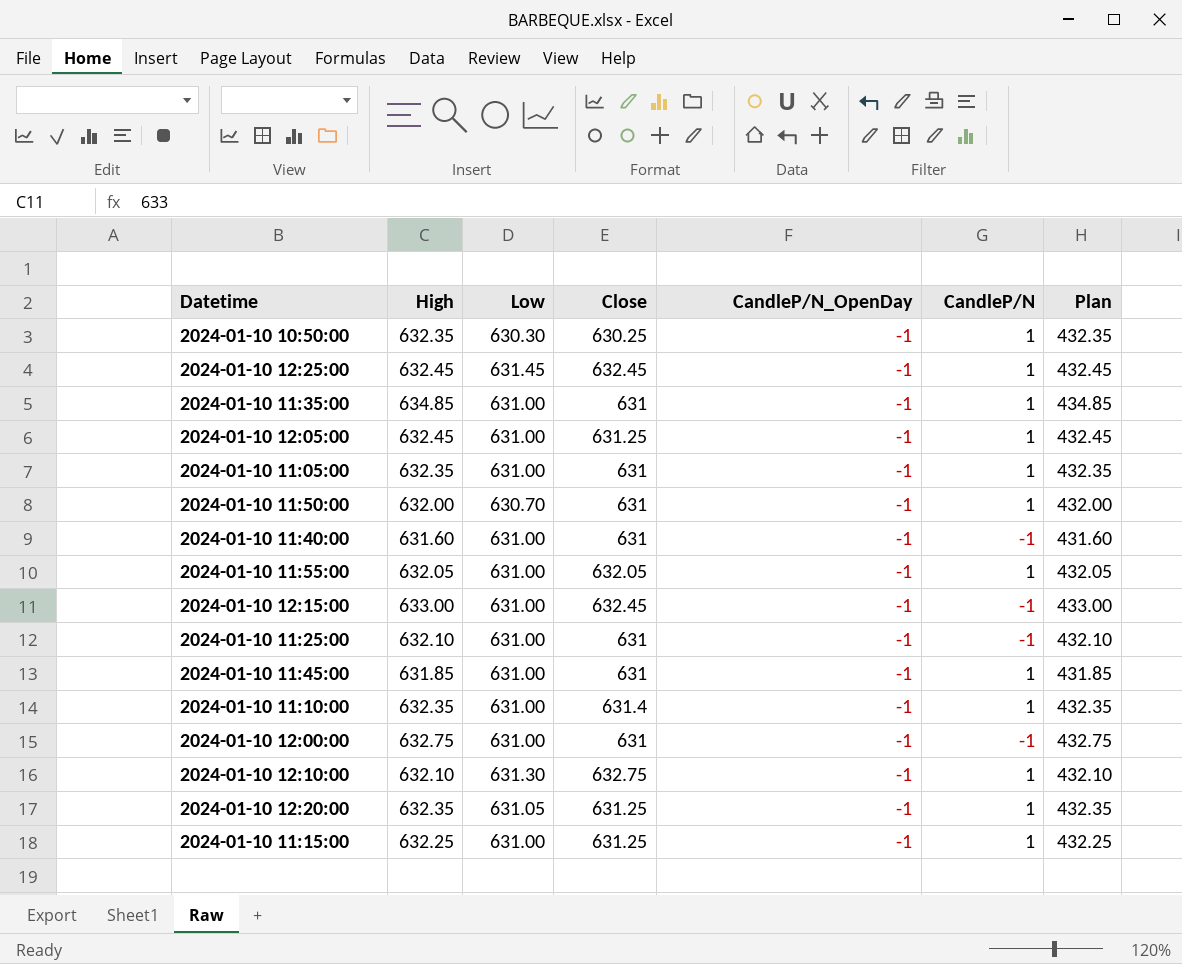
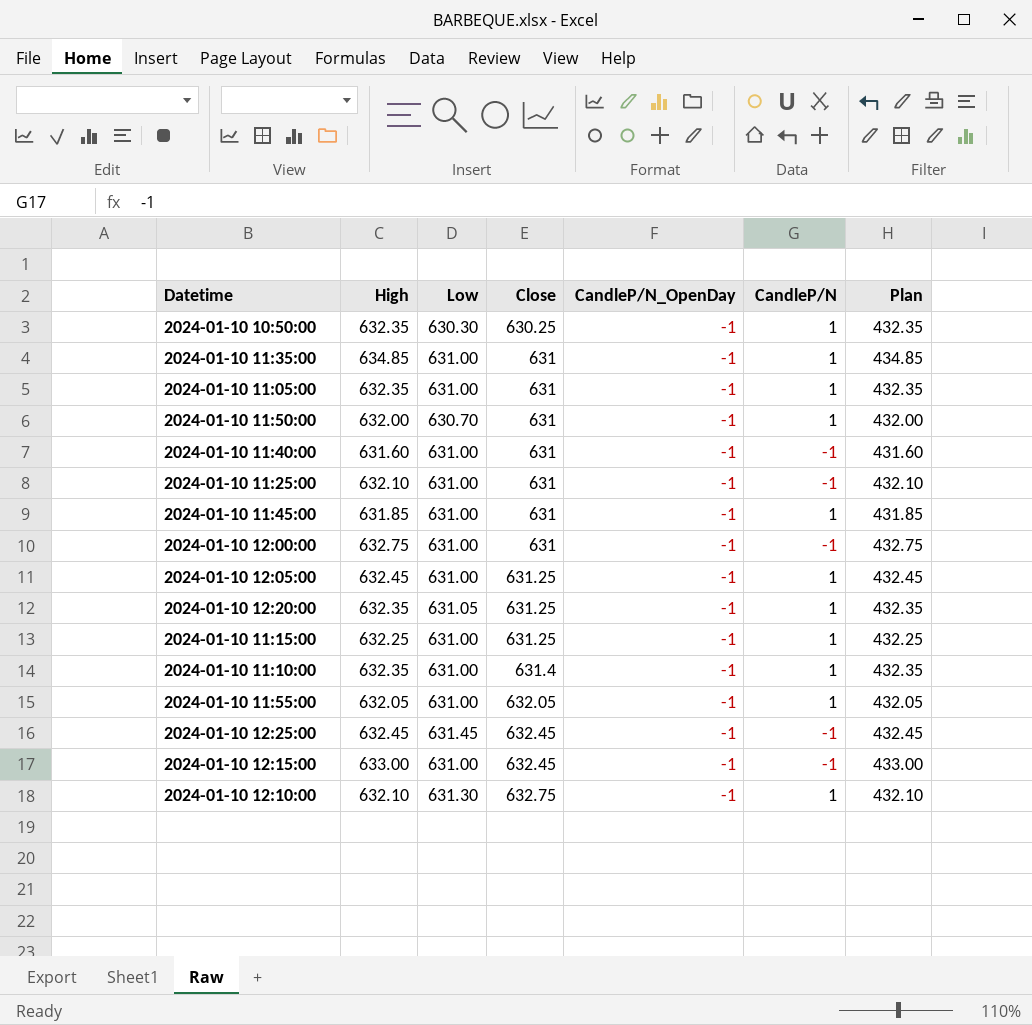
row order: none -> Close ascending
2024-01-10 12:25:00 | CandleP/N: 1 -> -1

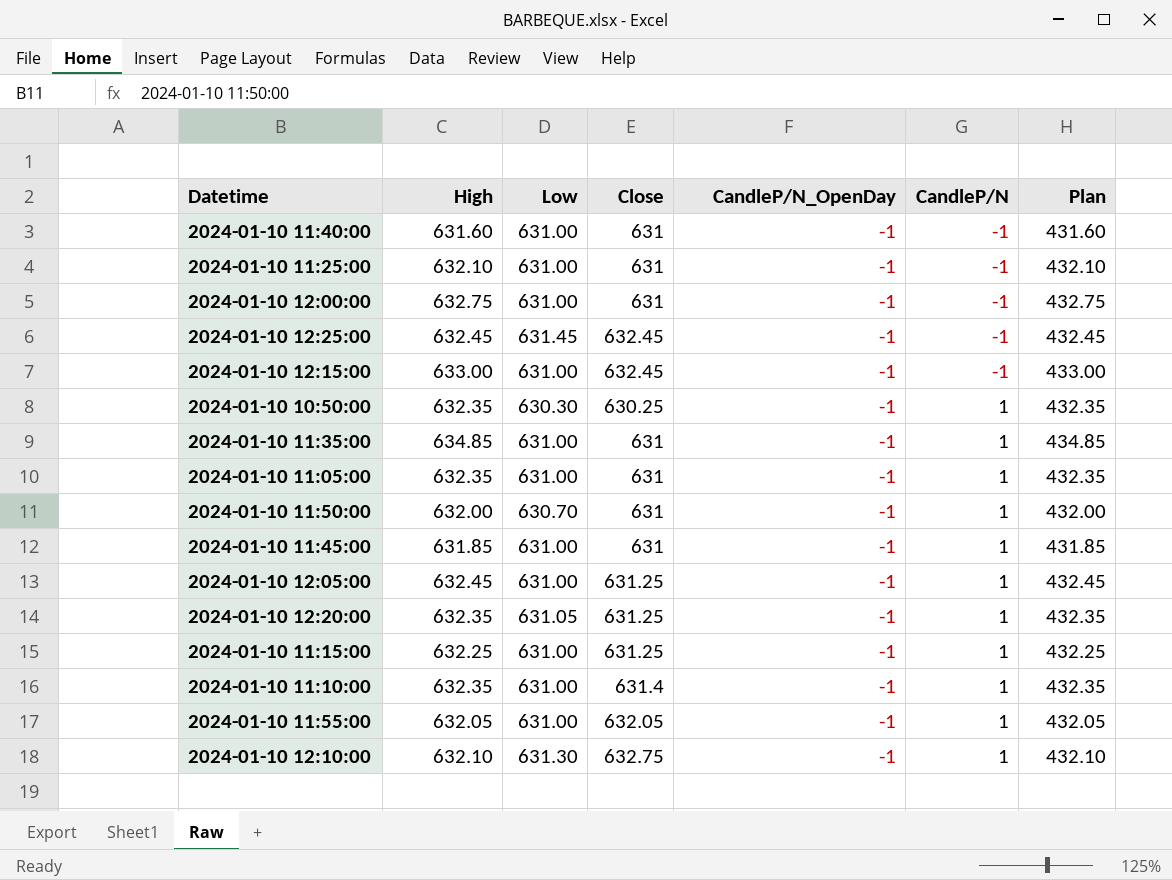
row order: Close ascending -> CandleP/N ascending

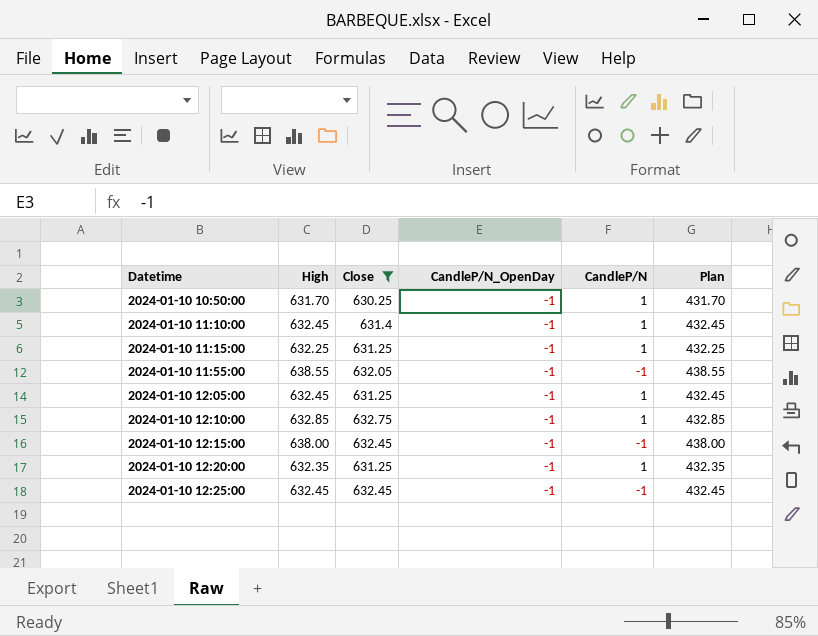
filter: none -> Close != 631
row order: CandleP/N ascending -> Datetime ascending
column Low | position: 3 -> none
2024-01-10 10:50:00 | High: 632.35 -> 631.70
2024-01-10 10:50:00 | Plan: 432.35 -> 431.70
2024-01-10 11:10:00 | High: 632.35 -> 632.45
2024-01-10 11:10:00 | Plan: 432.35 -> 432.45
2024-01-10 11:55:00 | High: 632.05 -> 638.55
2024-01-10 11:55:00 | CandleP/N: 1 -> -1
2024-01-10 11:55:00 | Plan: 432.05 -> 438.55
2024-01-10 12:10:00 | High: 632.10 -> 632.85
2024-01-10 12:10:00 | Plan: 432.10 -> 432.85
2024-01-10 12:15:00 | High: 633.00 -> 638.00
2024-01-10 12:15:00 | Plan: 433.00 -> 438.00

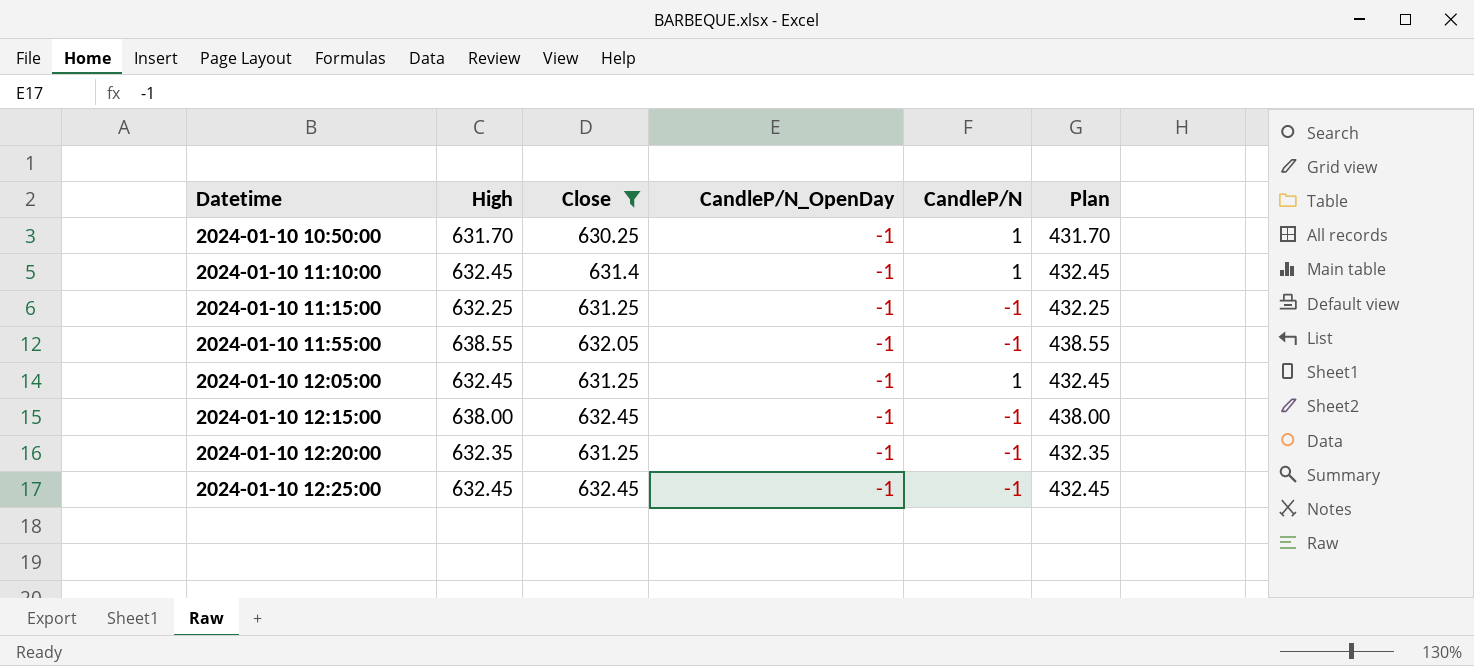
row 2024-01-10 12:10:00: 632.85 | 632.75 | -1 | 1 | 432.85 -> none
2024-01-10 11:15:00 | CandleP/N: 1 -> -1
2024-01-10 12:20:00 | CandleP/N: 1 -> -1

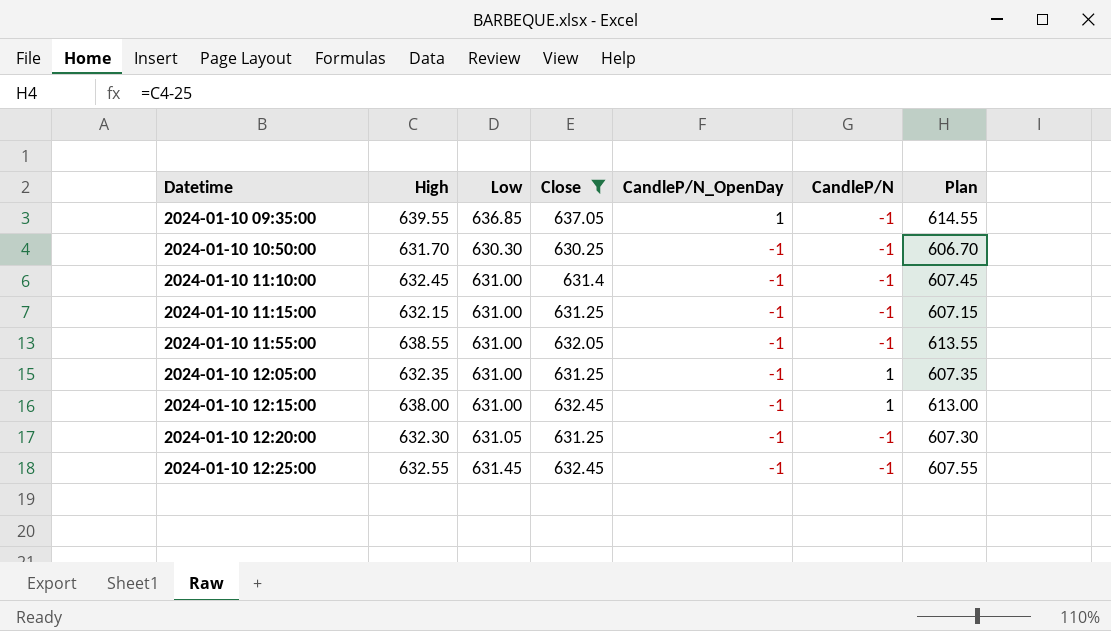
column Low | position: none -> 3
column Plan | formula: [High] - 200 -> [High] - 25
row 2024-01-10 09:35:00: none -> 639.55 | 636.85 | 637.05 | 1 | -1 | 614.55
2024-01-10 10:50:00 | CandleP/N: 1 -> -1
2024-01-10 11:10:00 | CandleP/N: 1 -> -1
2024-01-10 11:15:00 | High: 632.25 -> 632.15
2024-01-10 12:05:00 | High: 632.45 -> 632.35
2024-01-10 12:15:00 | CandleP/N: -1 -> 1
2024-01-10 12:20:00 | High: 632.35 -> 632.30
2024-01-10 12:25:00 | High: 632.45 -> 632.55

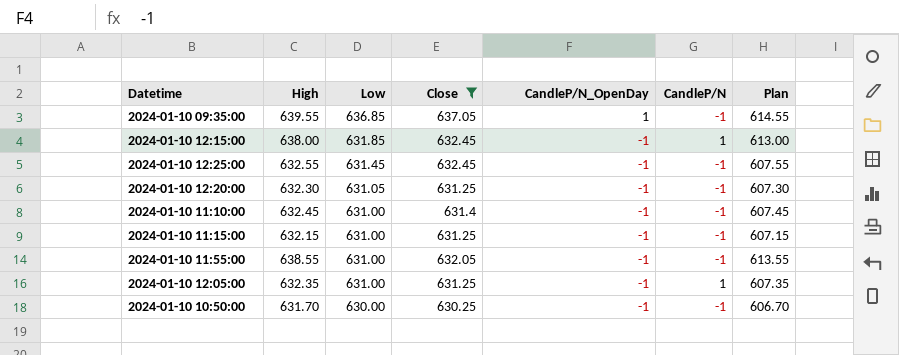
row order: Datetime ascending -> Low descending
2024-01-10 12:15:00 | Low: 631.00 -> 631.85
2024-01-10 10:50:00 | Low: 630.30 -> 630.00

